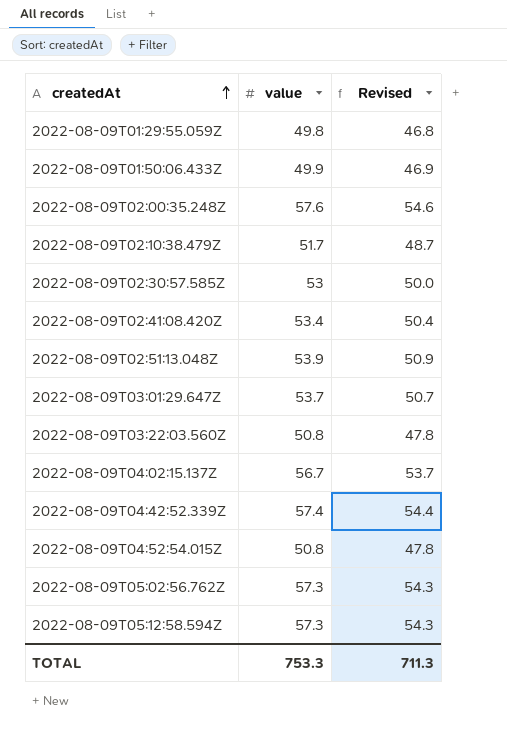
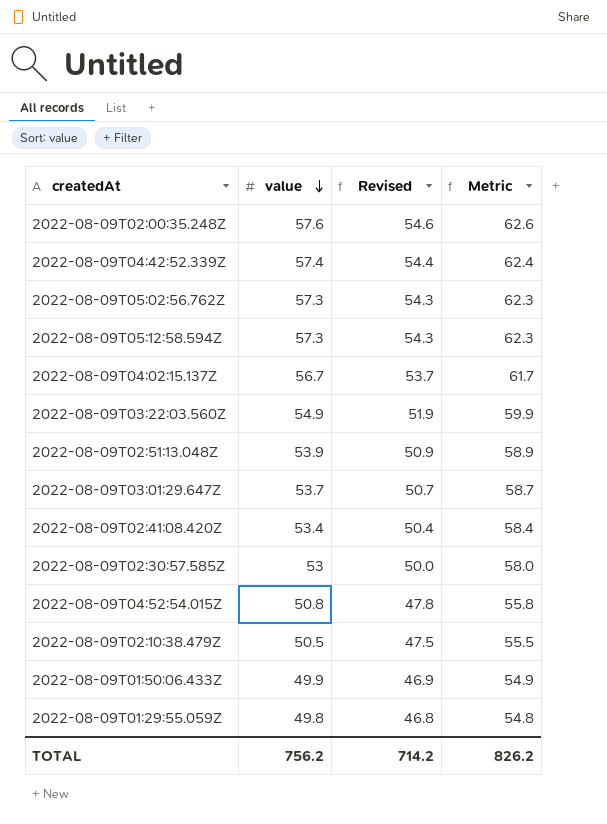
row order: createdAt ascending -> value descending
column Metric | formula: none -> [value] + 5
2022-08-09T03:22:03.560Z | value: 50.8 -> 54.9
2022-08-09T03:22:03.560Z | Revised: 47.8 -> 51.9
2022-08-09T02:10:38.479Z | value: 51.7 -> 50.5
2022-08-09T02:10:38.479Z | Revised: 48.7 -> 47.5
TOTAL | value: 753.3 -> 756.2
TOTAL | Revised: 711.3 -> 714.2

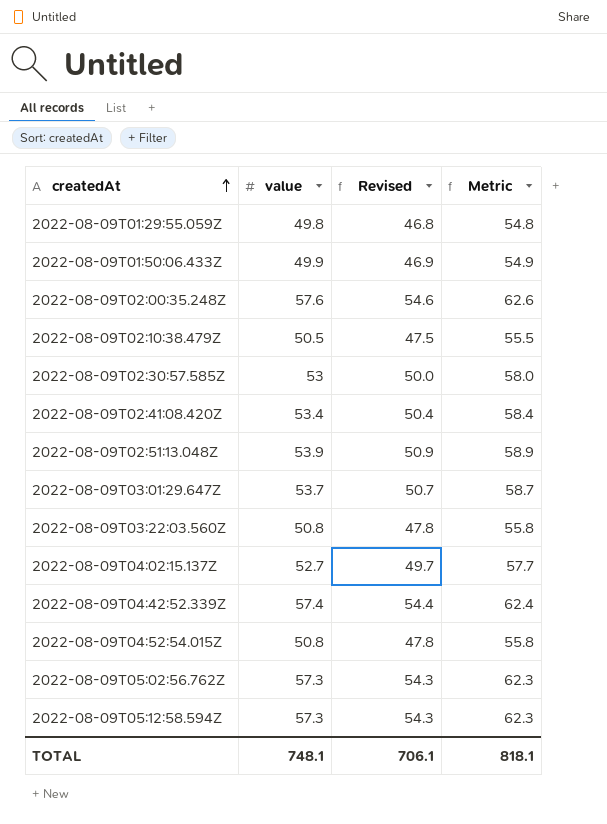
row order: value descending -> createdAt ascending
2022-08-09T03:22:03.560Z | value: 54.9 -> 50.8
2022-08-09T03:22:03.560Z | Revised: 51.9 -> 47.8
2022-08-09T03:22:03.560Z | Metric: 59.9 -> 55.8
2022-08-09T04:02:15.137Z | value: 56.7 -> 52.7
2022-08-09T04:02:15.137Z | Revised: 53.7 -> 49.7
2022-08-09T04:02:15.137Z | Metric: 61.7 -> 57.7
TOTAL | value: 756.2 -> 748.1
TOTAL | Revised: 714.2 -> 706.1
TOTAL | Metric: 826.2 -> 818.1

